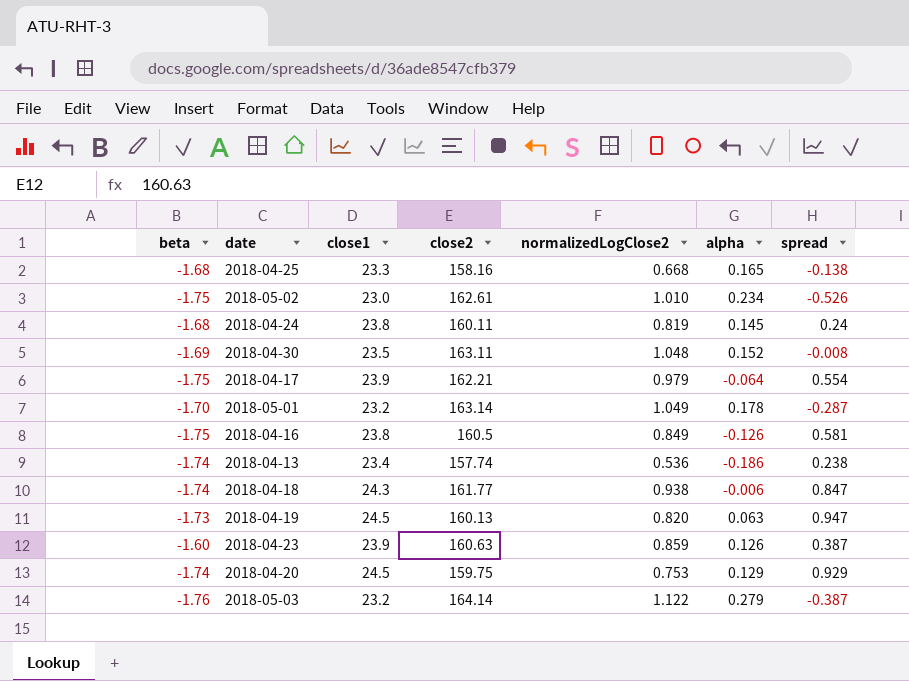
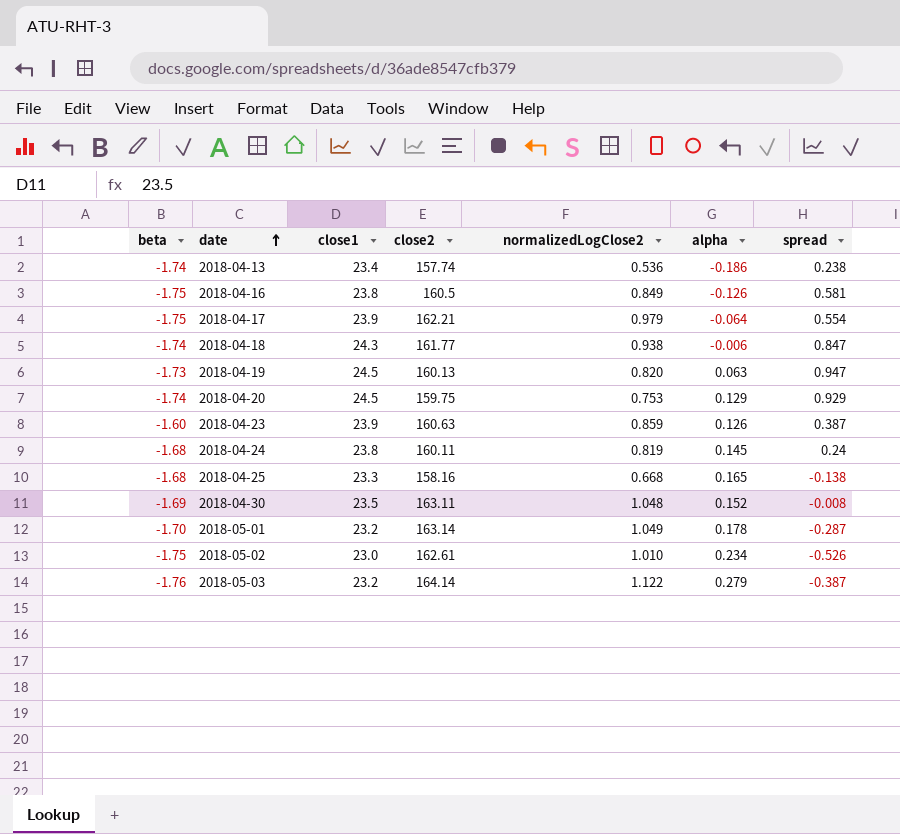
row order: none -> date ascending

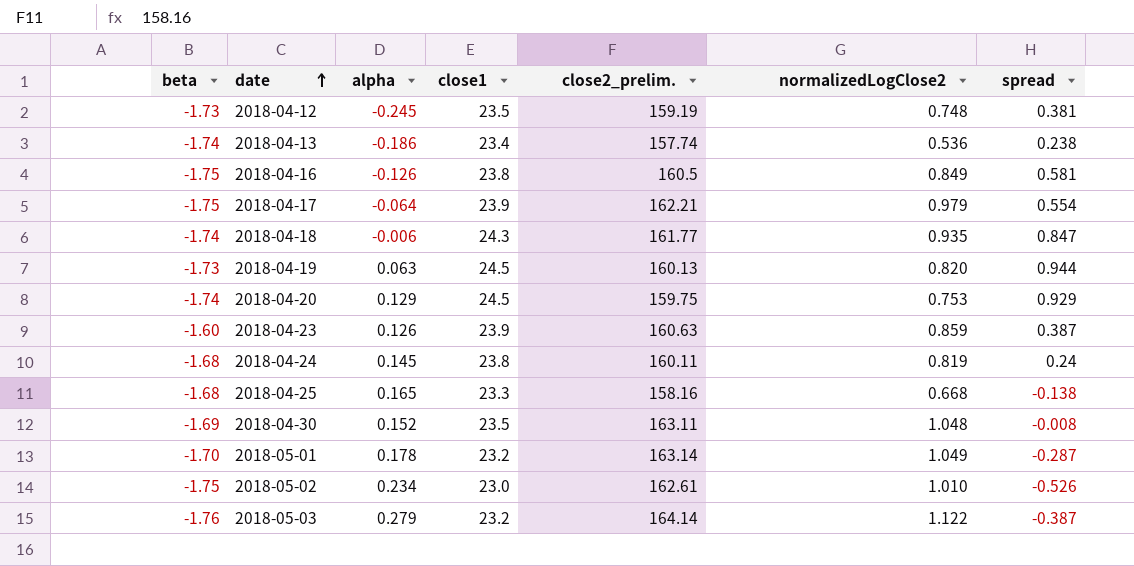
column alpha | position: 6 -> 3
column name: close2 -> close2_prelim.
row 2018-04-12: none -> -1.73 | -0.245 | 23.5 | 159.19 | 0.748 | 0.381
2018-04-18 | normalizedLogClose2: 0.938 -> 0.935
2018-04-19 | spread: 0.947 -> 0.944

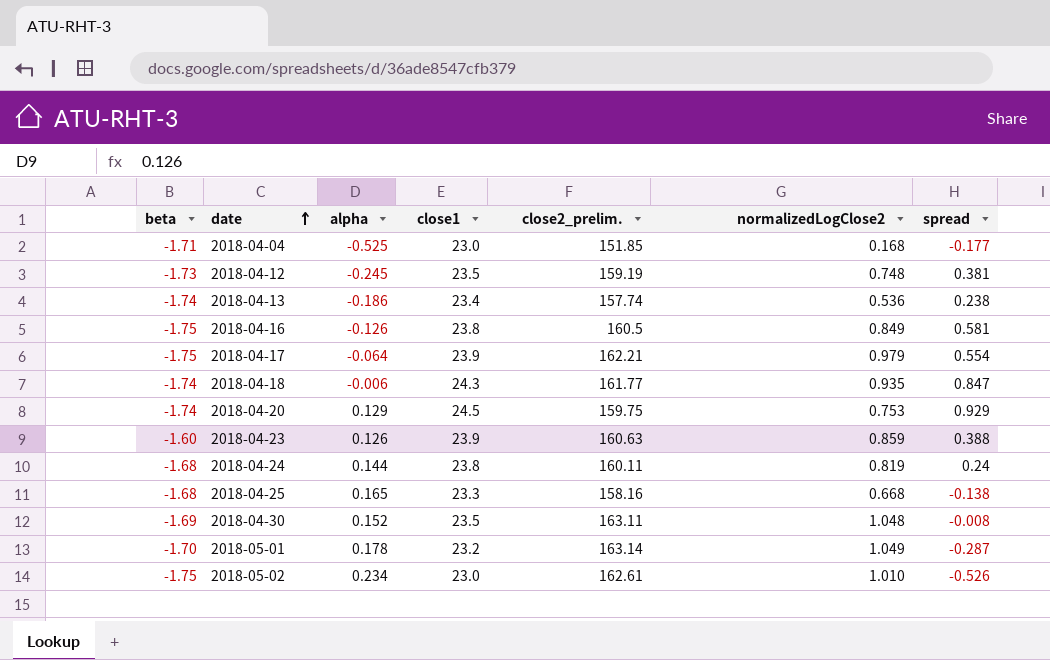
row 2018-04-19: -1.73 | 0.063 | 24.5 | 160.13 | 0.820 | 0.944 -> none
row 2018-05-03: -1.76 | 0.279 | 23.2 | 164.14 | 1.122 | -0.387 -> none
row 2018-04-04: none -> -1.71 | -0.525 | 23.0 | 151.85 | 0.168 | -0.177
2018-04-23 | spread: 0.387 -> 0.388
2018-04-24 | alpha: 0.145 -> 0.144

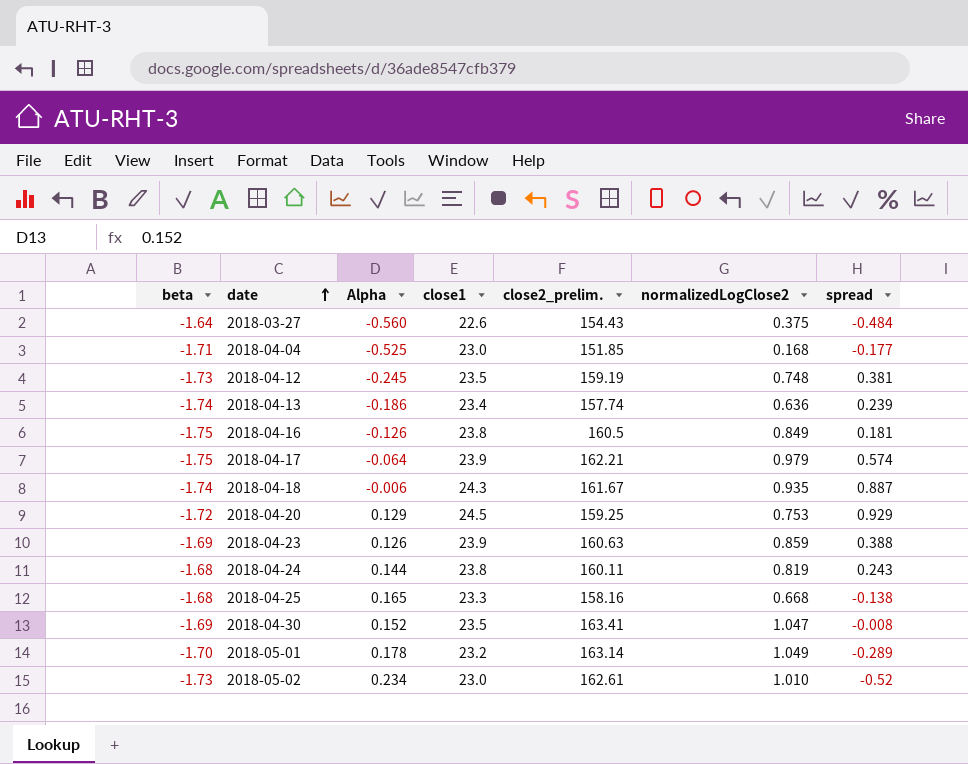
column name: alpha -> Alpha
row 2018-03-27: none -> -1.64 | -0.560 | 22.6 | 154.43 | 0.375 | -0.484
2018-04-13 | normalizedLogClose2: 0.536 -> 0.636
2018-04-13 | spread: 0.238 -> 0.239
2018-04-16 | spread: 0.581 -> 0.181
2018-04-17 | spread: 0.554 -> 0.574
2018-04-18 | close2_prelim.: 161.77 -> 161.67
2018-04-18 | spread: 0.847 -> 0.887
2018-04-20 | beta: -1.74 -> -1.72
2018-04-20 | close2_prelim.: 159.75 -> 159.25
2018-04-23 | beta: -1.60 -> -1.69
2018-04-24 | spread: 0.24 -> 0.243
2018-04-30 | close2_prelim.: 163.11 -> 163.41
2018-04-30 | normalizedLogClose2: 1.048 -> 1.047
2018-05-01 | spread: -0.287 -> -0.289
2018-05-02 | beta: -1.75 -> -1.73
2018-05-02 | spread: -0.526 -> -0.52

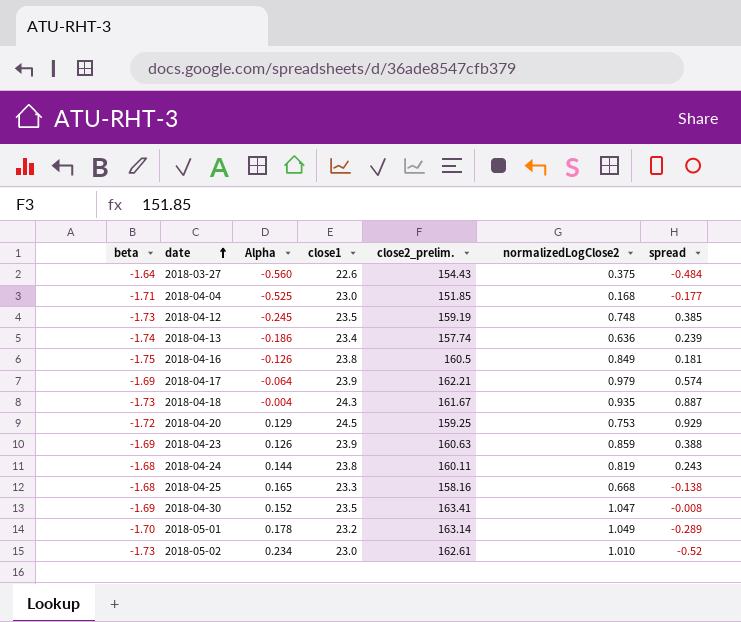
2018-04-12 | spread: 0.381 -> 0.385
2018-04-17 | beta: -1.75 -> -1.69
2018-04-18 | beta: -1.74 -> -1.73
2018-04-18 | Alpha: -0.006 -> -0.004

